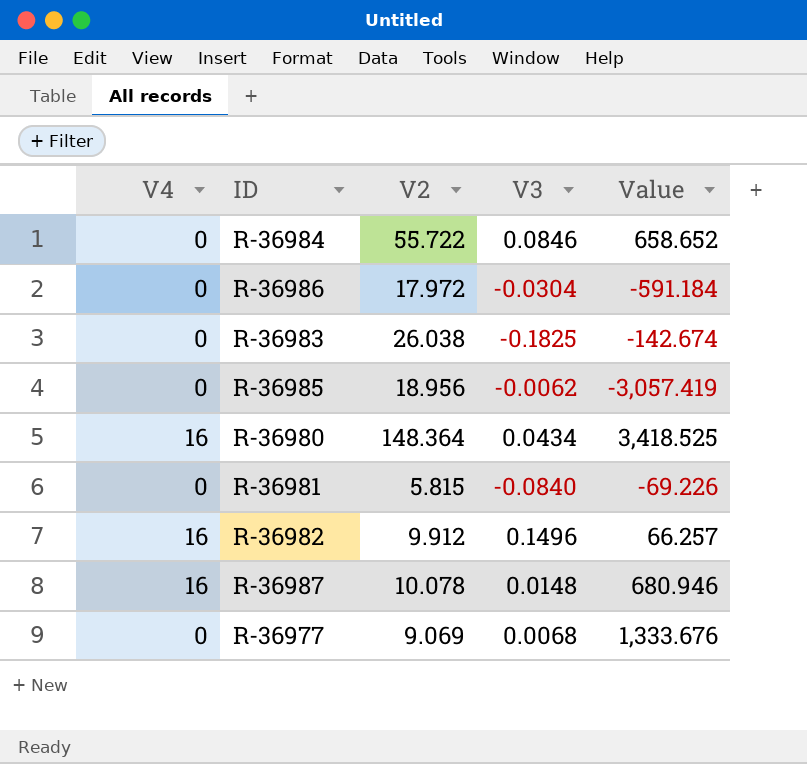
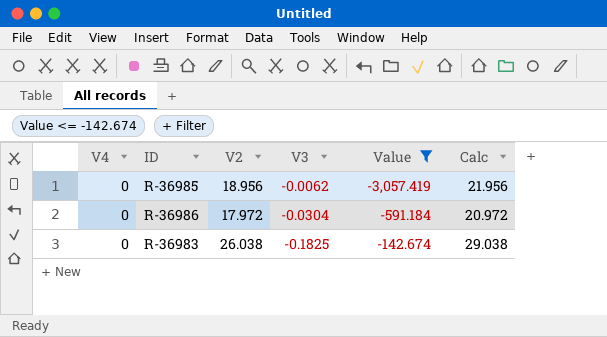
filter: none -> Value <= -142.674
row order: none -> V3 descending
column Calc | formula: none -> [V2] + 3

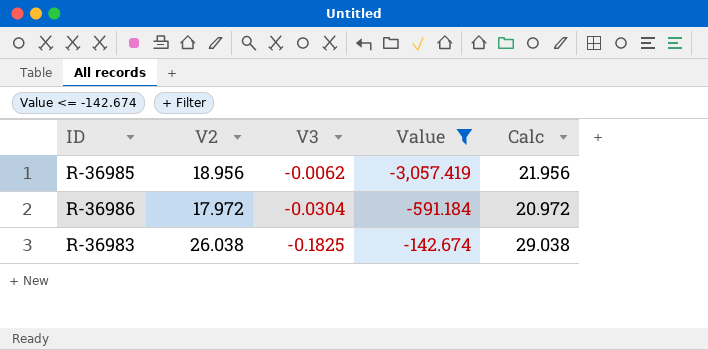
column V4 | position: 1 -> none

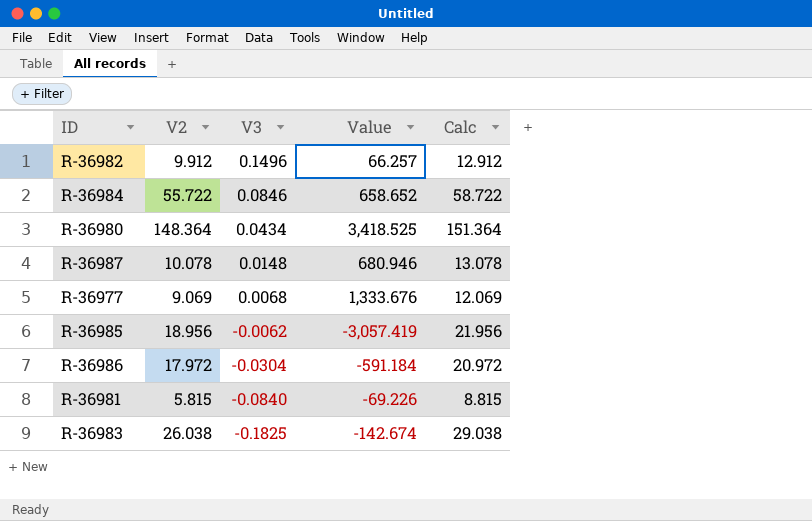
filter: Value <= -142.674 -> none

